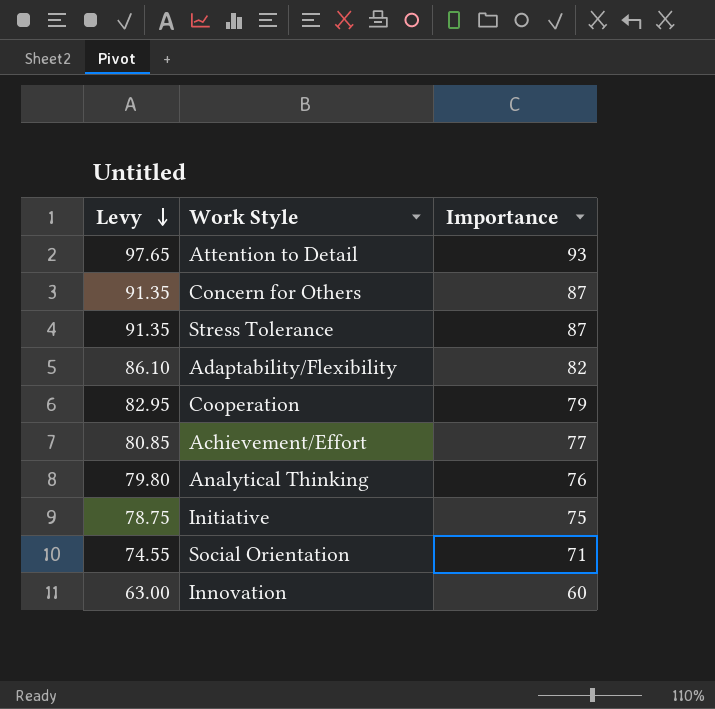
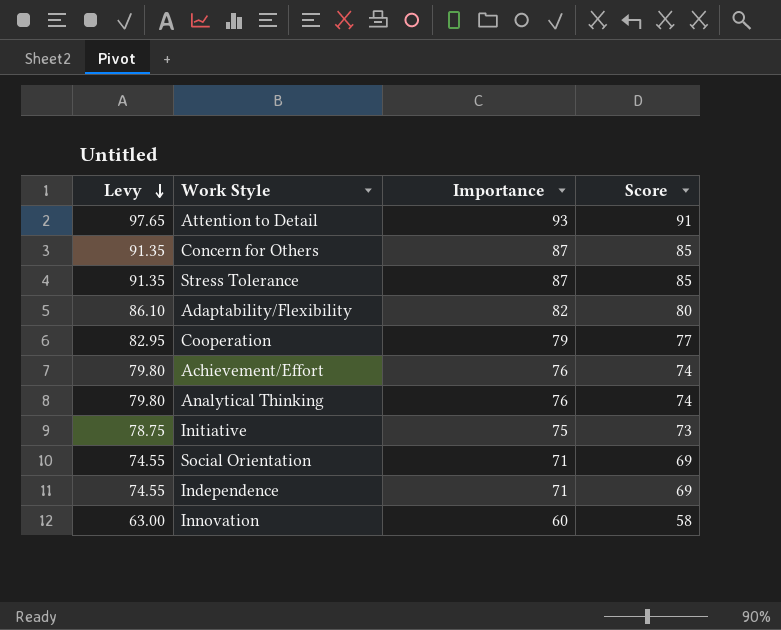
column Score | formula: none -> [Importance] - 2
Achievement/Effort | Levy: 80.85 -> 79.80
Achievement/Effort | Importance: 77 -> 76
row Independence: none -> 74.55 | 71 | 69

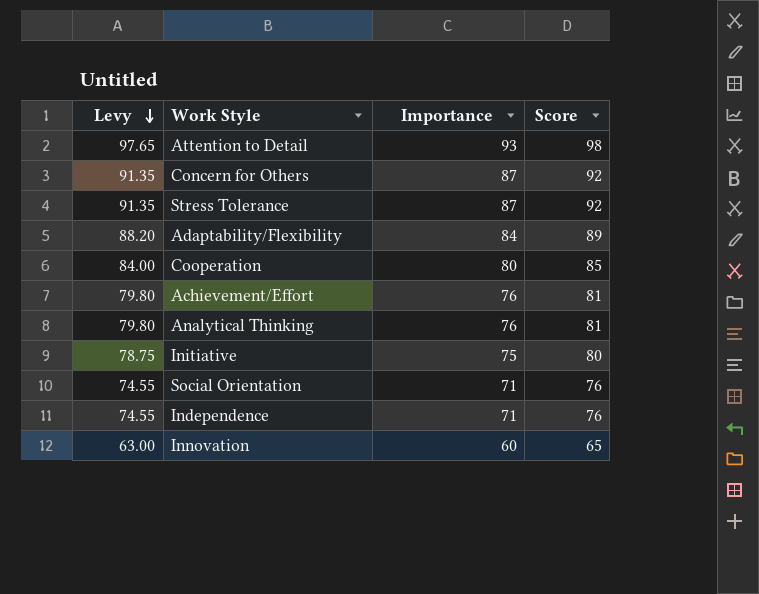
column Score | formula: [Importance] - 2 -> [Importance] + 5
Adaptability/Flexibility | Levy: 86.10 -> 88.20
Adaptability/Flexibility | Importance: 82 -> 84
Cooperation | Levy: 82.95 -> 84.00
Cooperation | Importance: 79 -> 80

